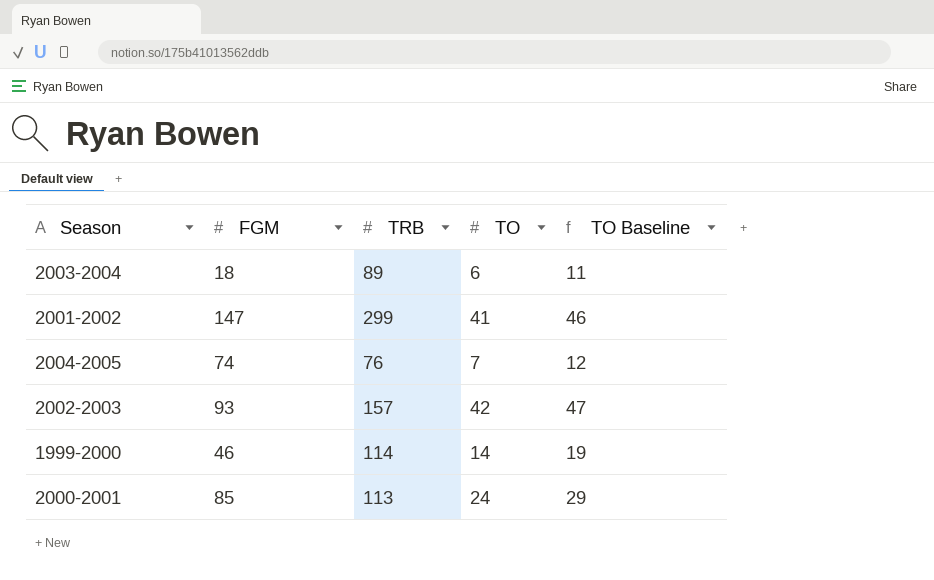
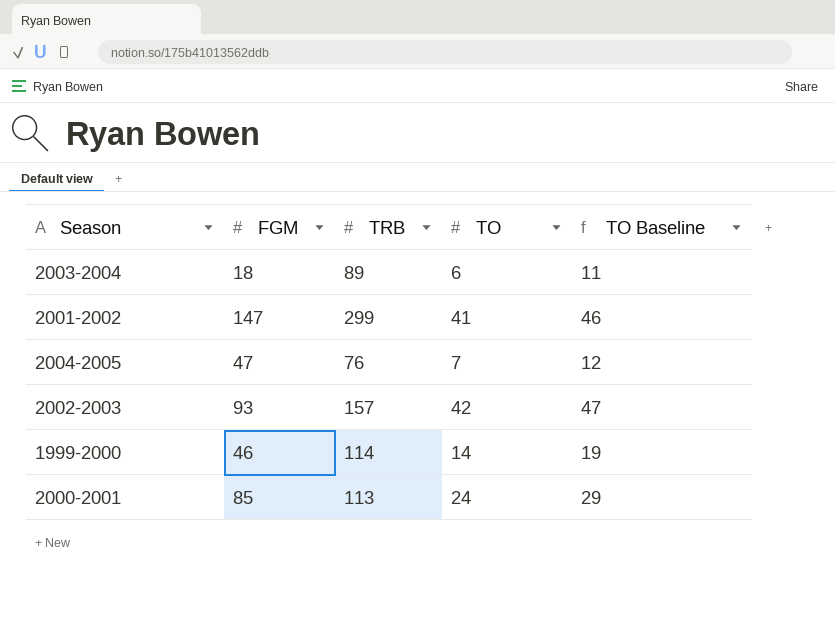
2004-2005 | FGM: 74 -> 47

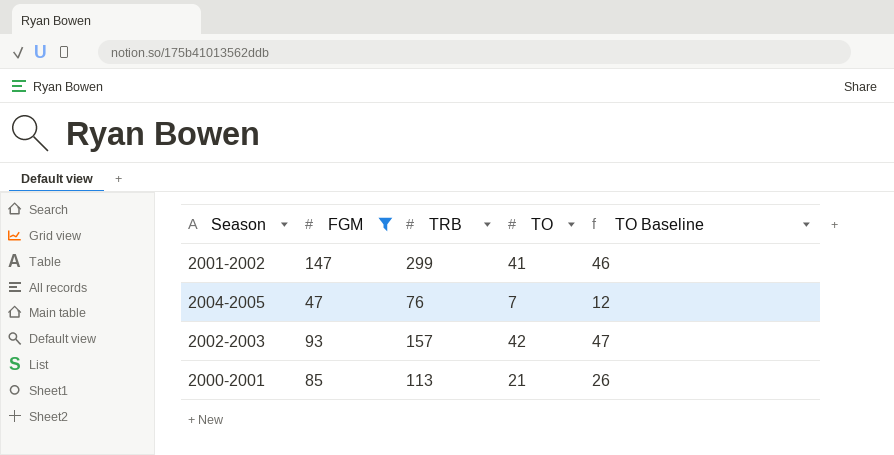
filter: none -> FGM >= 47
2000-2001 | TO: 24 -> 21
2000-2001 | TO Baseline: 29 -> 26

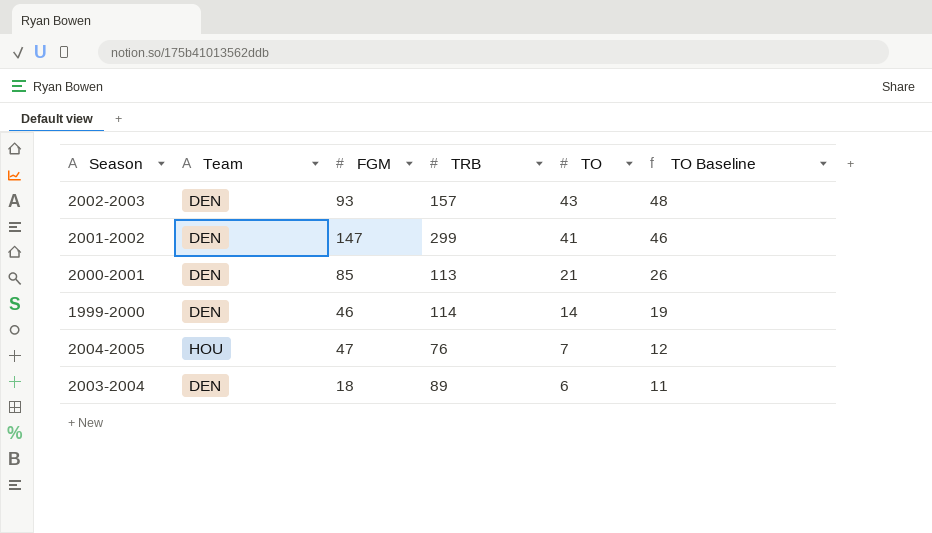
filter: FGM >= 47 -> none
row order: none -> TO descending
column Team | position: none -> 2
2002-2003 | TO: 42 -> 43
2002-2003 | TO Baseline: 47 -> 48

